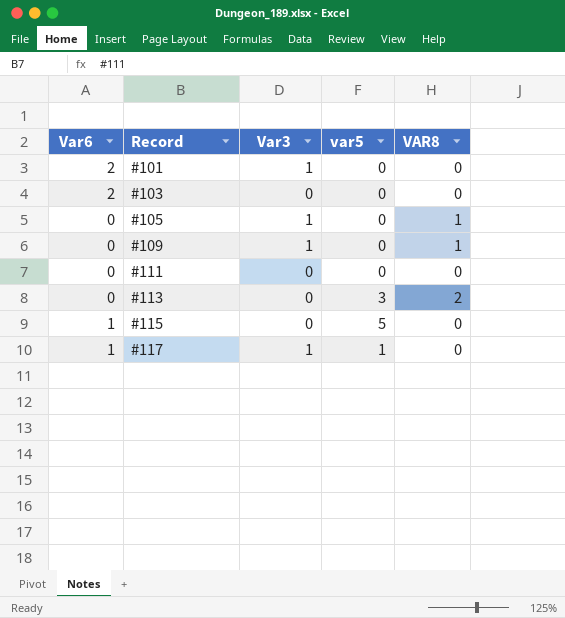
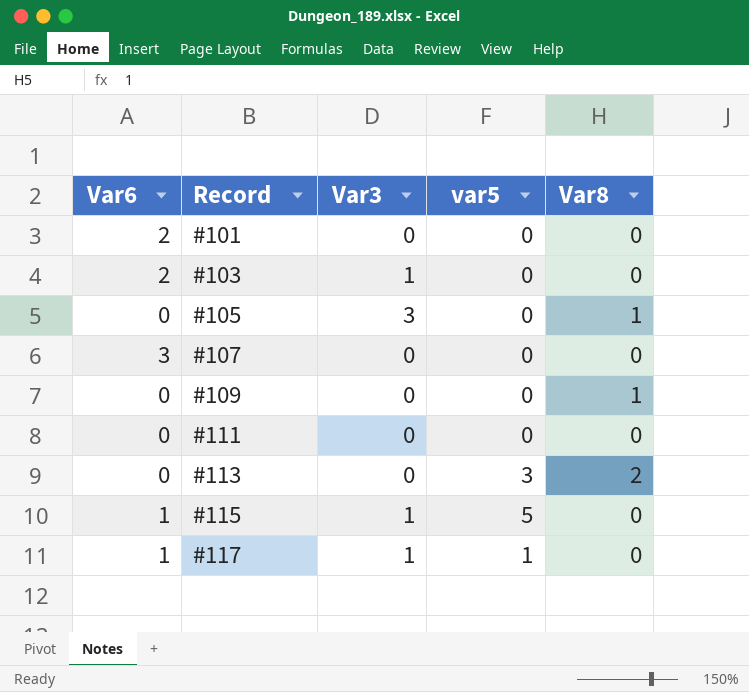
column name: VAR8 -> Var8
#101 | Var3: 1 -> 0
#103 | Var3: 0 -> 1
#105 | Var3: 1 -> 3
row #107: none -> 3 | 0 | 0 | 0
#109 | Var3: 1 -> 0
#115 | Var3: 0 -> 1

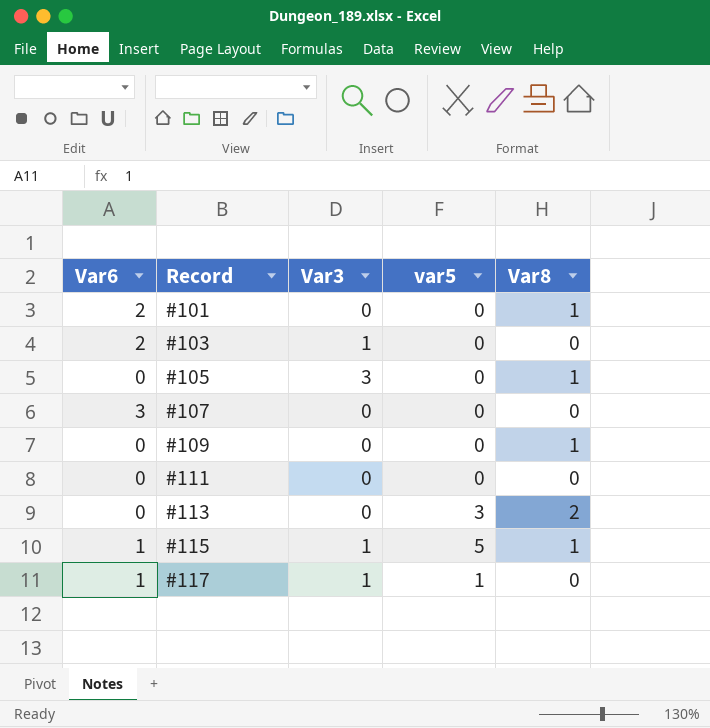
#101 | Var8: 0 -> 1
#115 | Var8: 0 -> 1

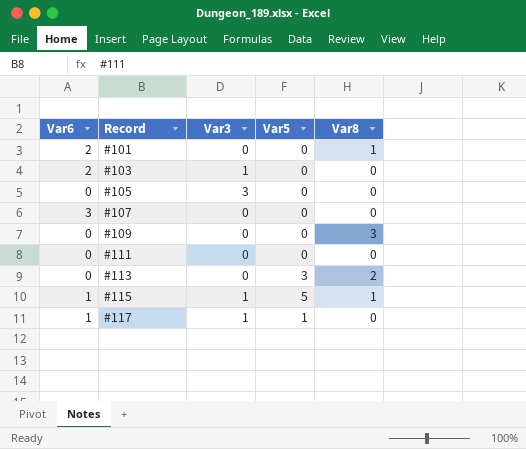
column name: var5 -> Var5
#105 | Var8: 1 -> 0
#109 | Var8: 1 -> 3

